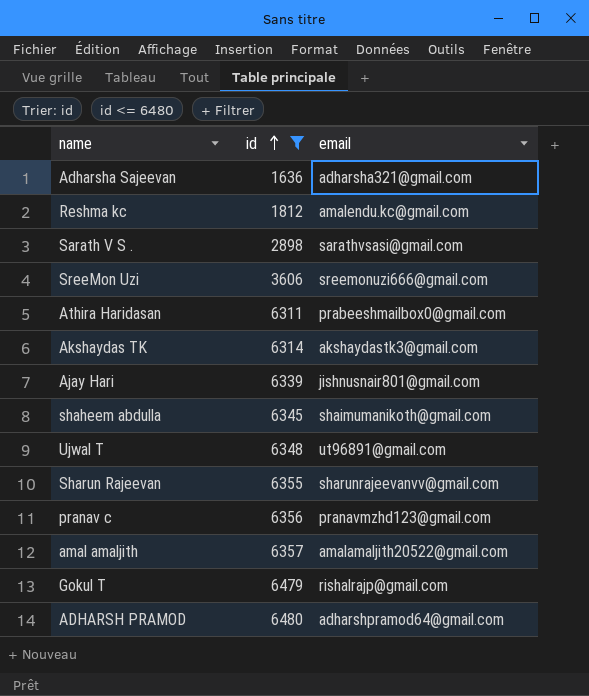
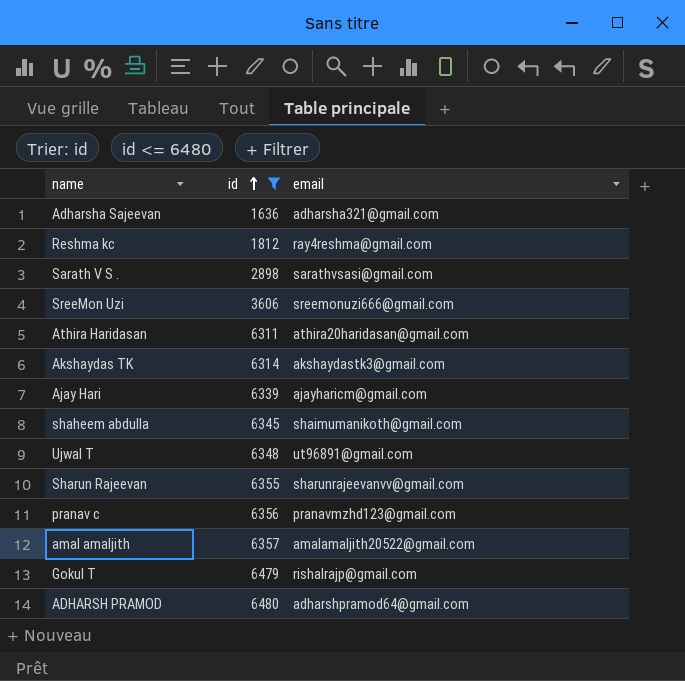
Reshma kc | email: amalendu.kc@gmail.com -> ray4reshma@gmail.com
Athira Haridasan | email: prabeeshmailbox0@gmail.com -> athira20haridasan@gmail.com
Ajay Hari | email: jishnusnair801@gmail.com -> ajayharicm@gmail.com

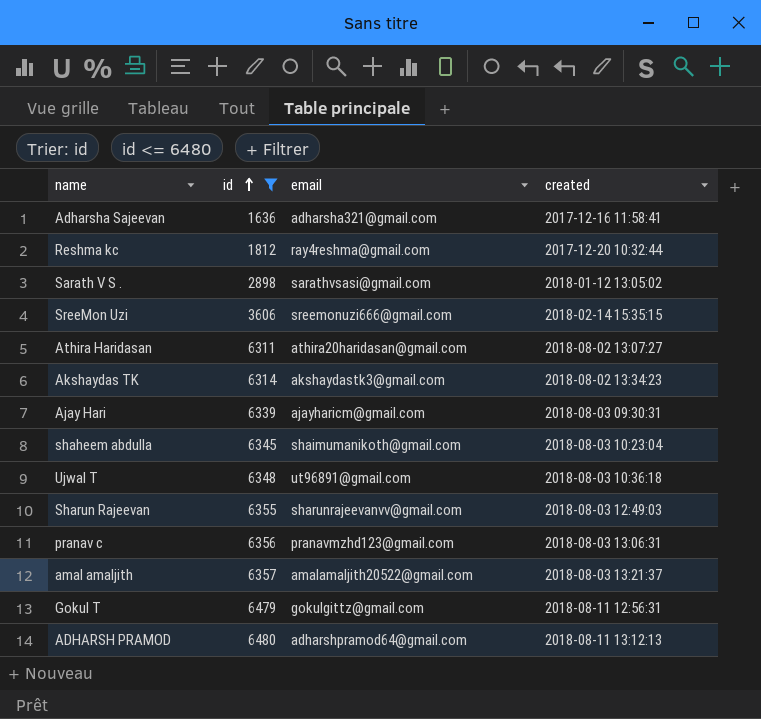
column created | position: none -> 4
Gokul T | email: rishalrajp@gmail.com -> gokulgittz@gmail.com

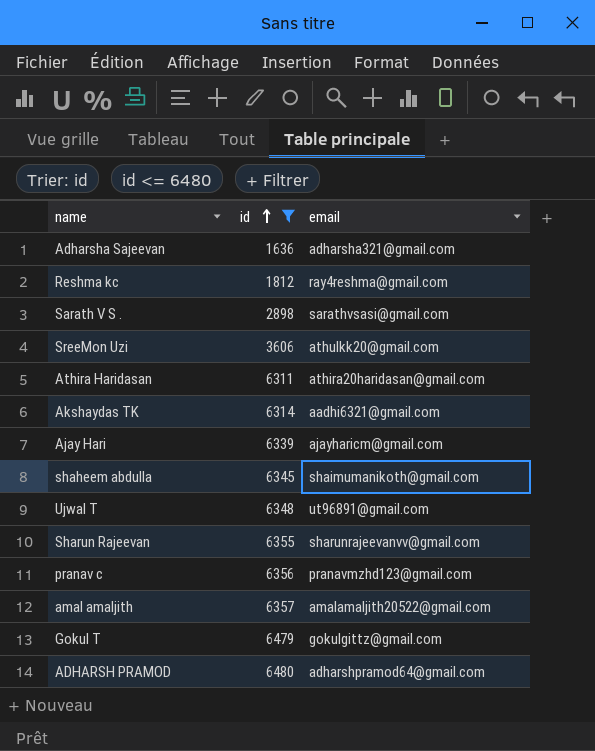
column created | position: 4 -> none
SreeMon Uzi | email: sreemonuzi666@gmail.com -> athulkk20@gmail.com
Akshaydas TK | email: akshaydastk3@gmail.com -> aadhi6321@gmail.com

